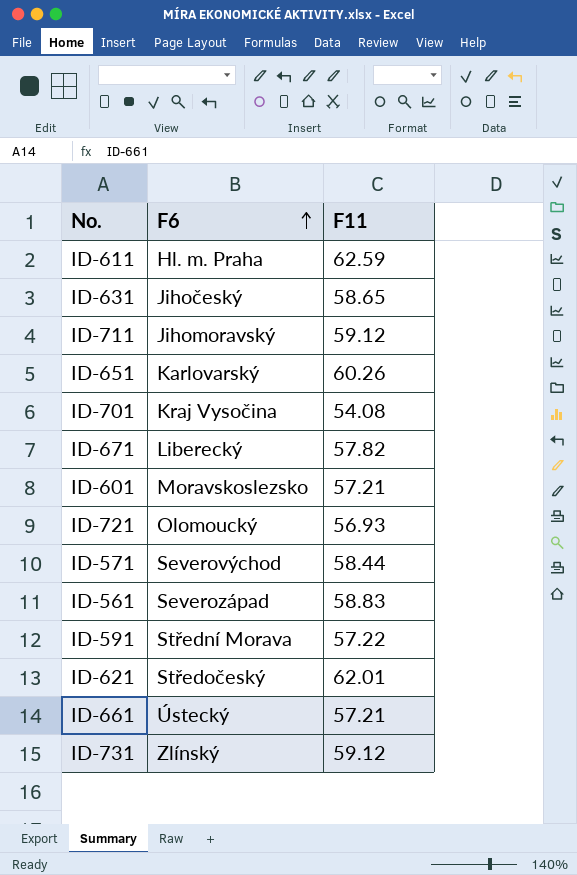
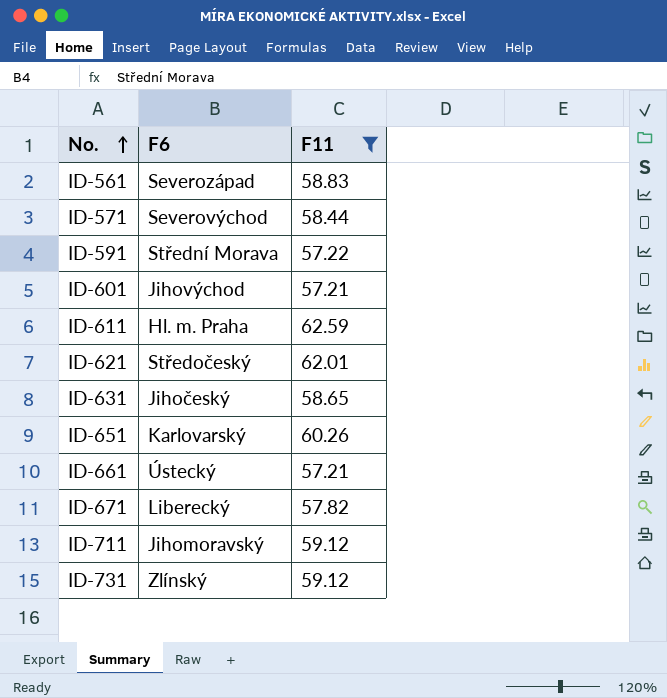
filter: none -> F11 >= 57.21
row order: F6 ascending -> No. ascending
ID-601 | F6: Moravskoslezsko -> Jihovýchod

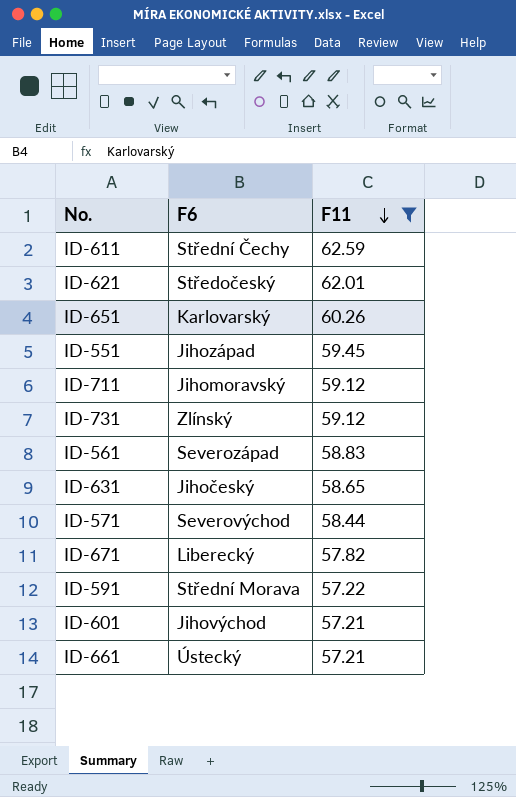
row order: No. ascending -> F11 descending
ID-611 | F6: Hl. m. Praha -> Střední Čechy
row ID-551: none -> Jihozápad | 59.45

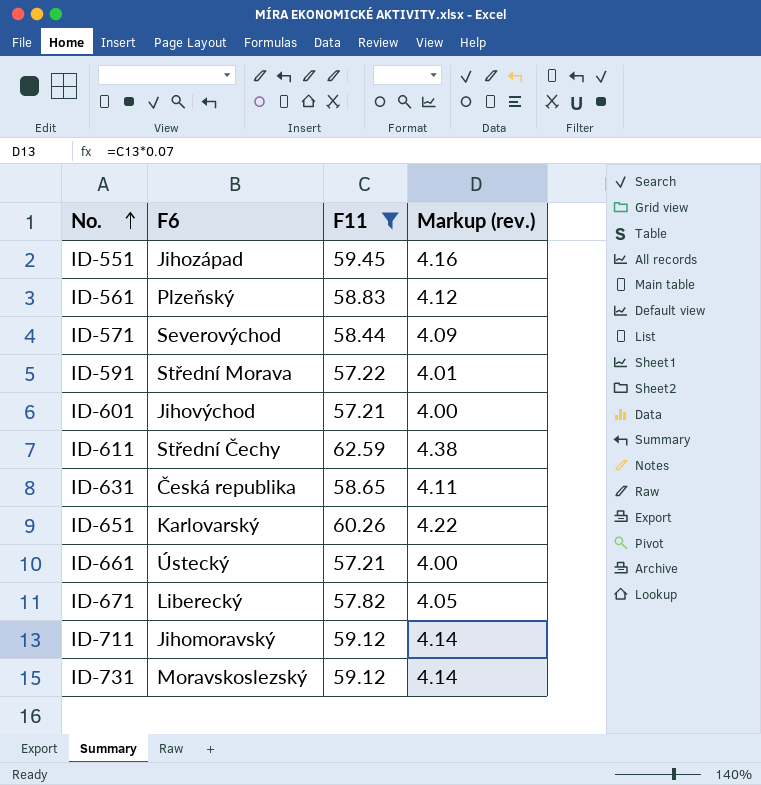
row order: F11 descending -> No. ascending
column Markup (rev.) | formula: none -> [F11] * 0.07
row ID-621: Středočeský | 62.01 -> none
ID-561 | F6: Severozápad -> Plzeňský
ID-631 | F6: Jihočeský -> Česká republika
ID-731 | F6: Zlínský -> Moravskoslezský

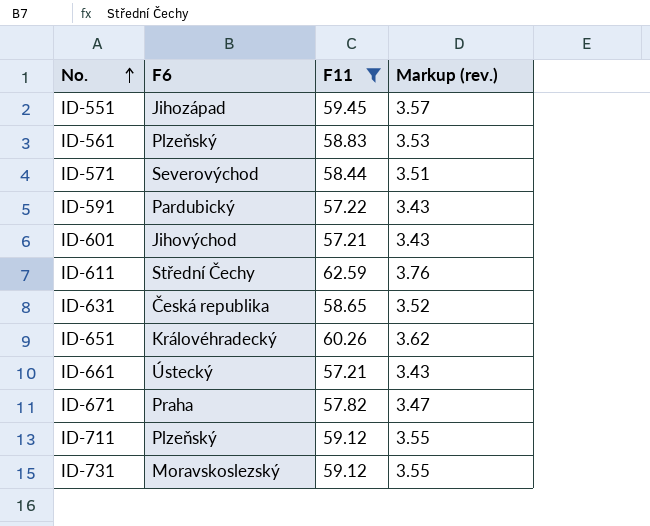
column Markup (rev.) | formula: [F11] * 0.07 -> [F11] * 0.06
ID-591 | F6: Střední Morava -> Pardubický
ID-651 | F6: Karlovarský -> Královéhradecký
ID-671 | F6: Liberecký -> Praha
ID-711 | F6: Jihomoravský -> Plzeňský

